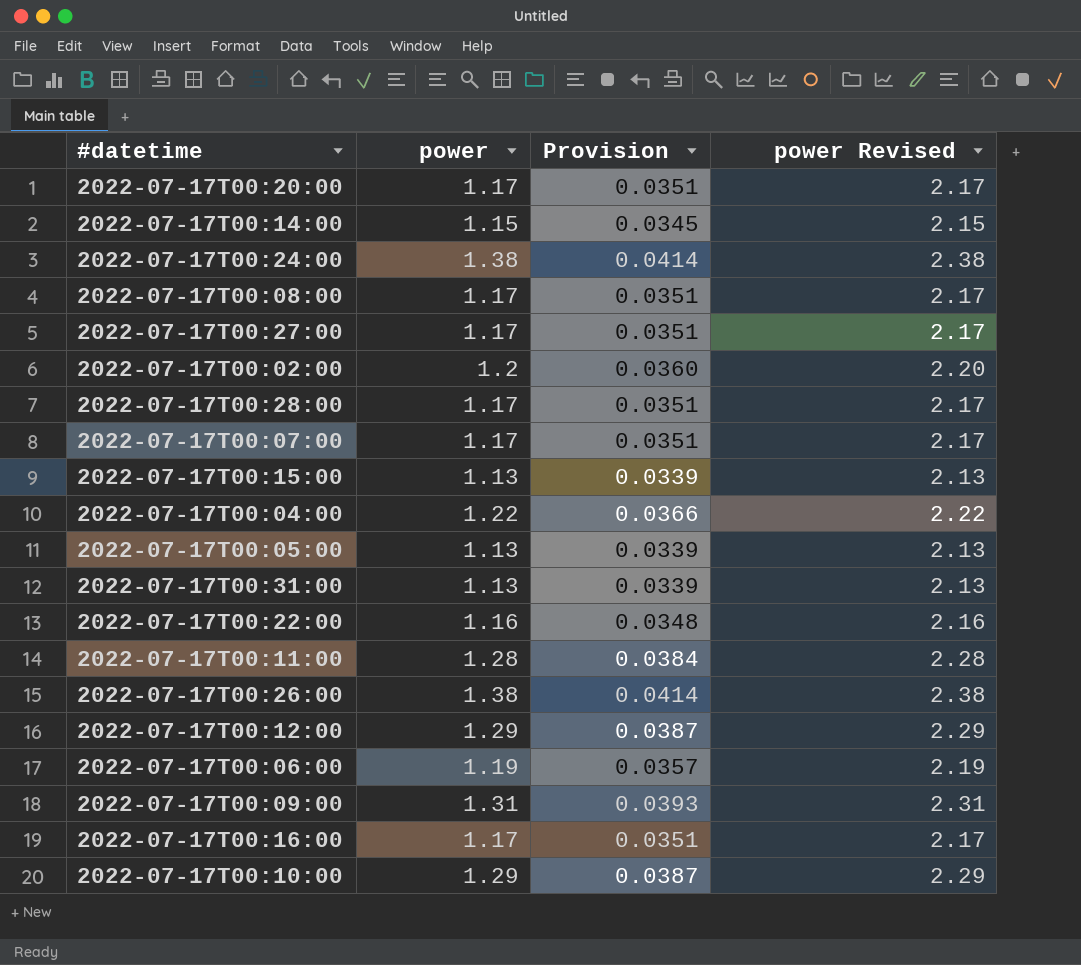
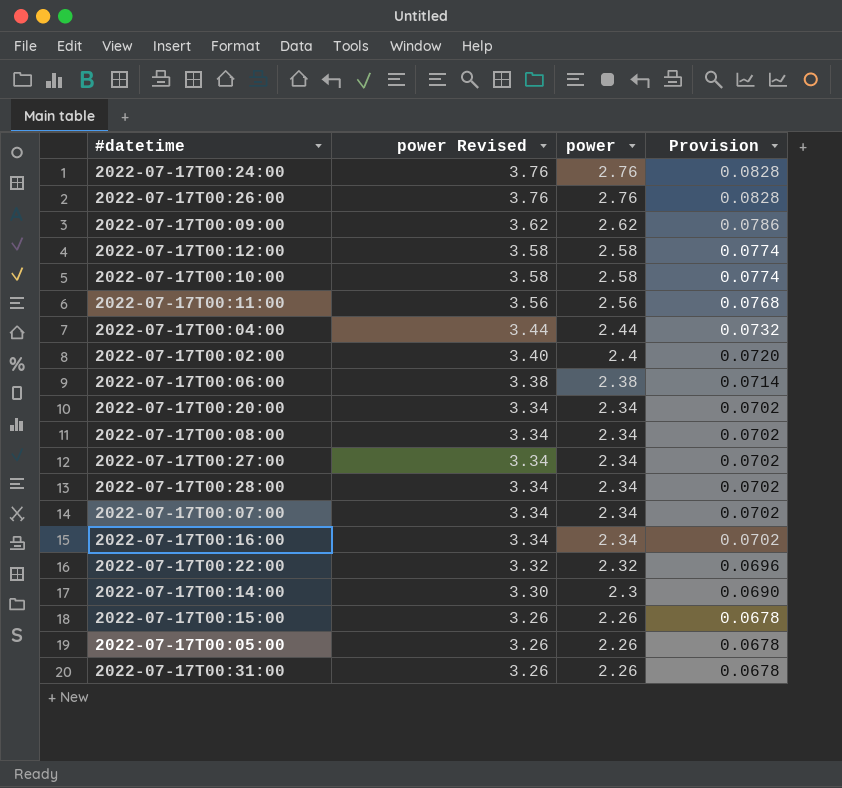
row order: none -> power Revised descending
column power Revised | position: 4 -> 2
2022-07-17T00:24:00 | power Revised: 2.38 -> 3.76
2022-07-17T00:24:00 | power: 1.38 -> 2.76
2022-07-17T00:24:00 | Provision: 0.0414 -> 0.0828
2022-07-17T00:26:00 | power Revised: 2.38 -> 3.76
2022-07-17T00:26:00 | power: 1.38 -> 2.76
2022-07-17T00:26:00 | Provision: 0.0414 -> 0.0828
2022-07-17T00:09:00 | power Revised: 2.31 -> 3.62
2022-07-17T00:09:00 | power: 1.31 -> 2.62
2022-07-17T00:09:00 | Provision: 0.0393 -> 0.0786
2022-07-17T00:12:00 | power Revised: 2.29 -> 3.58
2022-07-17T00:12:00 | power: 1.29 -> 2.58
2022-07-17T00:12:00 | Provision: 0.0387 -> 0.0774
2022-07-17T00:10:00 | power Revised: 2.29 -> 3.58
2022-07-17T00:10:00 | power: 1.29 -> 2.58
2022-07-17T00:10:00 | Provision: 0.0387 -> 0.0774
2022-07-17T00:11:00 | power Revised: 2.28 -> 3.56
2022-07-17T00:11:00 | power: 1.28 -> 2.56
2022-07-17T00:11:00 | Provision: 0.0384 -> 0.0768
2022-07-17T00:04:00 | power Revised: 2.22 -> 3.44
2022-07-17T00:04:00 | power: 1.22 -> 2.44
2022-07-17T00:04:00 | Provision: 0.0366 -> 0.0732
2022-07-17T00:02:00 | power Revised: 2.20 -> 3.40
2022-07-17T00:02:00 | power: 1.2 -> 2.4
2022-07-17T00:02:00 | Provision: 0.0360 -> 0.0720
2022-07-17T00:06:00 | power Revised: 2.19 -> 3.38
2022-07-17T00:06:00 | power: 1.19 -> 2.38
2022-07-17T00:06:00 | Provision: 0.0357 -> 0.0714
2022-07-17T00:20:00 | power Revised: 2.17 -> 3.34
2022-07-17T00:20:00 | power: 1.17 -> 2.34
2022-07-17T00:20:00 | Provision: 0.0351 -> 0.0702
2022-07-17T00:08:00 | power Revised: 2.17 -> 3.34
2022-07-17T00:08:00 | power: 1.17 -> 2.34
2022-07-17T00:08:00 | Provision: 0.0351 -> 0.0702
2022-07-17T00:27:00 | power Revised: 2.17 -> 3.34
2022-07-17T00:27:00 | power: 1.17 -> 2.34
2022-07-17T00:27:00 | Provision: 0.0351 -> 0.0702
2022-07-17T00:28:00 | power Revised: 2.17 -> 3.34
2022-07-17T00:28:00 | power: 1.17 -> 2.34
2022-07-17T00:28:00 | Provision: 0.0351 -> 0.0702
2022-07-17T00:07:00 | power Revised: 2.17 -> 3.34
2022-07-17T00:07:00 | power: 1.17 -> 2.34
2022-07-17T00:07:00 | Provision: 0.0351 -> 0.0702
2022-07-17T00:16:00 | power Revised: 2.17 -> 3.34
2022-07-17T00:16:00 | power: 1.17 -> 2.34
2022-07-17T00:16:00 | Provision: 0.0351 -> 0.0702
2022-07-17T00:22:00 | power Revised: 2.16 -> 3.32
2022-07-17T00:22:00 | power: 1.16 -> 2.32
2022-07-17T00:22:00 | Provision: 0.0348 -> 0.0696
2022-07-17T00:14:00 | power Revised: 2.15 -> 3.30
2022-07-17T00:14:00 | power: 1.15 -> 2.3
2022-07-17T00:14:00 | Provision: 0.0345 -> 0.0690
2022-07-17T00:15:00 | power Revised: 2.13 -> 3.26
2022-07-17T00:15:00 | power: 1.13 -> 2.26
2022-07-17T00:15:00 | Provision: 0.0339 -> 0.0678
2022-07-17T00:05:00 | power Revised: 2.13 -> 3.26
2022-07-17T00:05:00 | power: 1.13 -> 2.26
2022-07-17T00:05:00 | Provision: 0.0339 -> 0.0678
2022-07-17T00:31:00 | power Revised: 2.13 -> 3.26
2022-07-17T00:31:00 | power: 1.13 -> 2.26
2022-07-17T00:31:00 | Provision: 0.0339 -> 0.0678

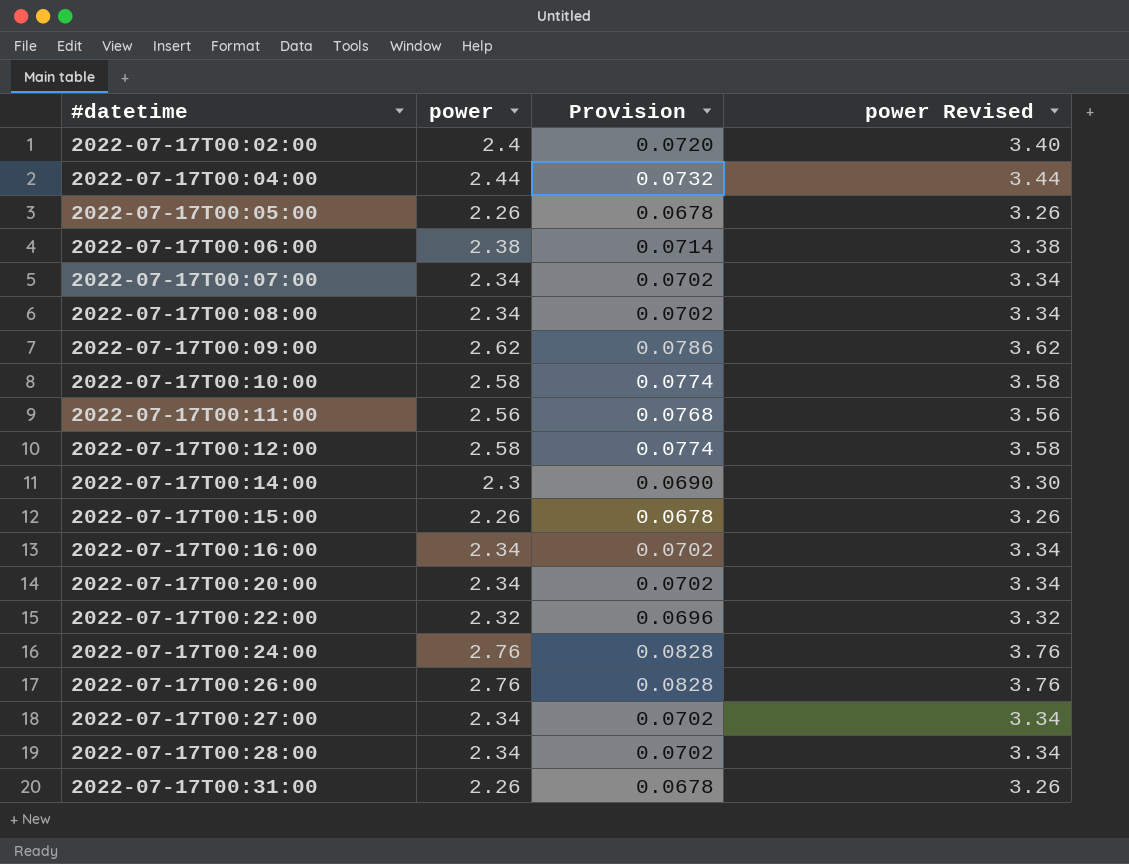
row order: power Revised descending -> #datetime ascending
column power Revised | position: 2 -> 4

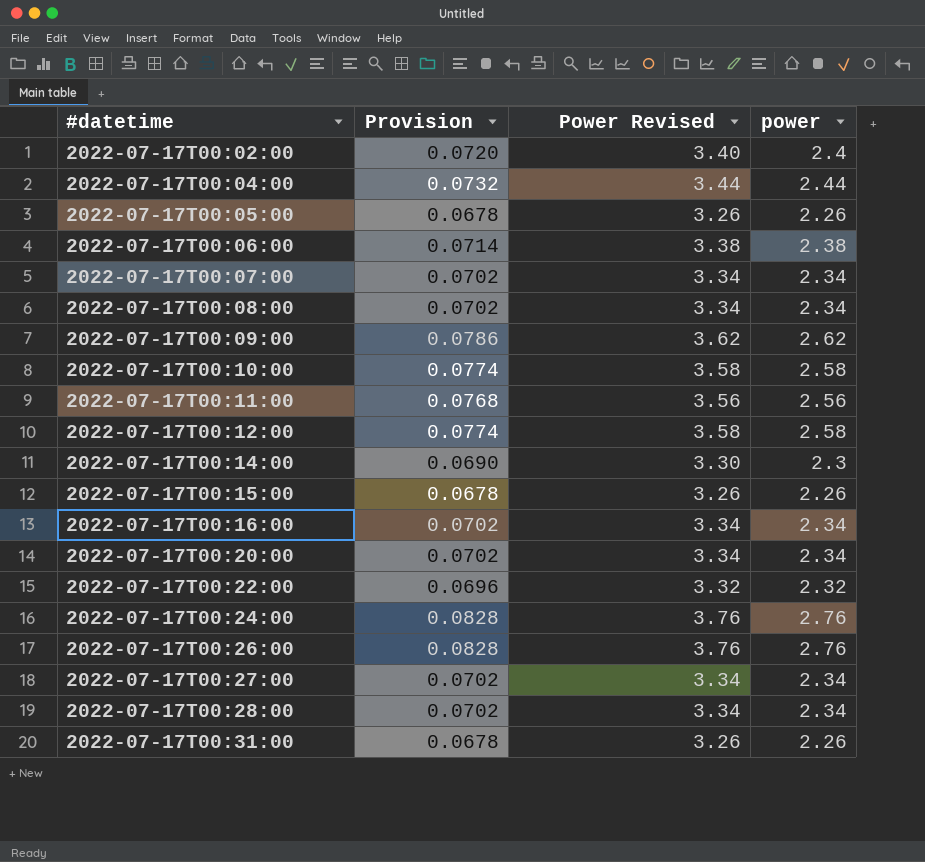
column name: power Revised -> Power Revised
column power | position: 2 -> 4

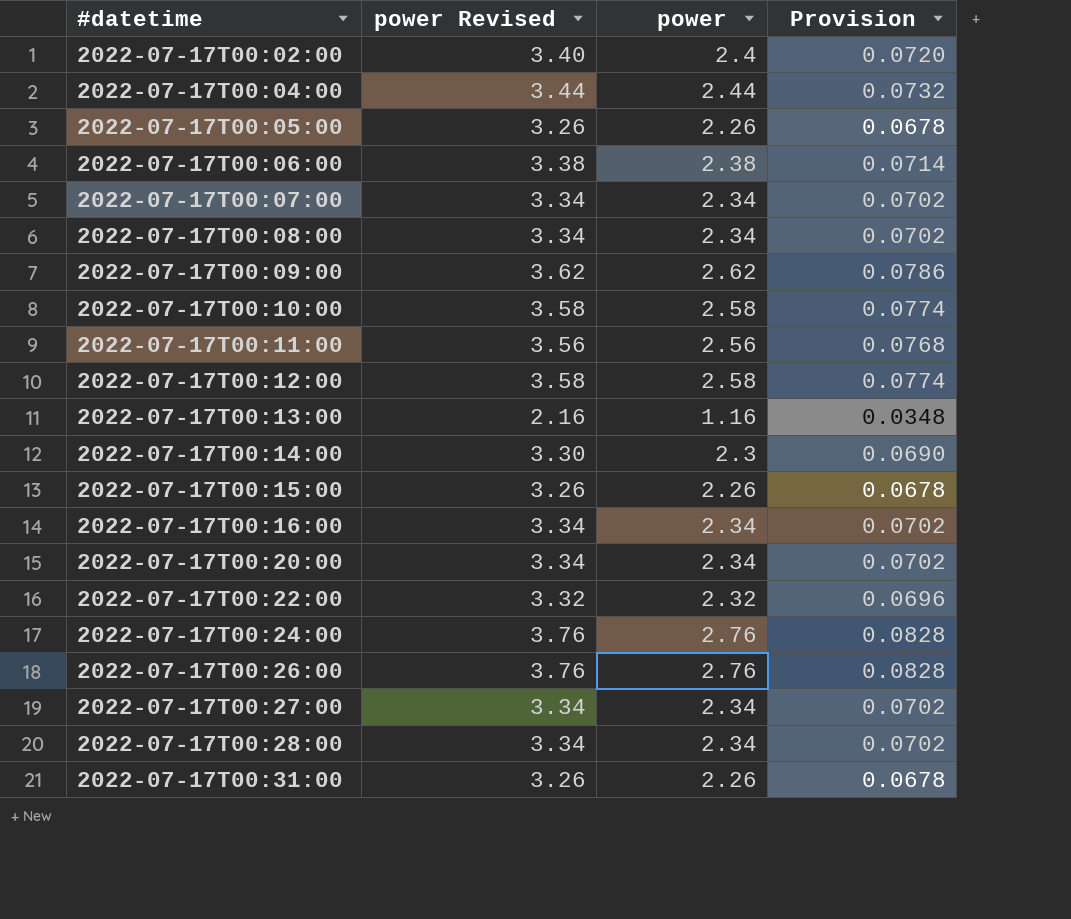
column name: Power Revised -> power Revised
column Provision | position: 2 -> 4
row 2022-07-17T00:13:00: none -> 2.16 | 1.16 | 0.0348

